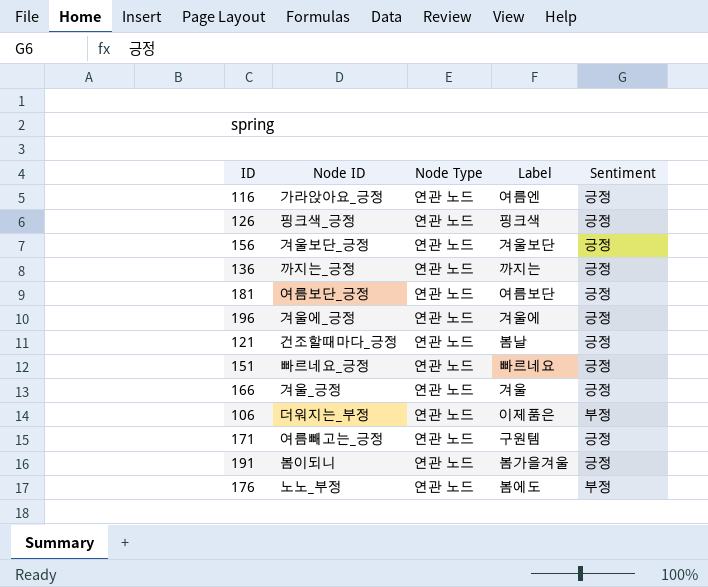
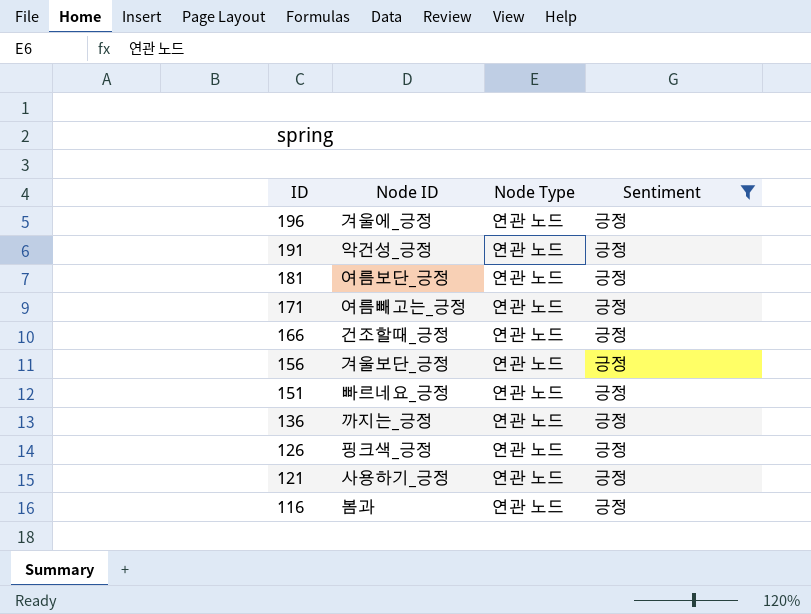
filter: none -> Sentiment = 긍정
row order: none -> ID descending
column Label | position: 4 -> none
191 | Node ID: 봄이되니 -> 악건성_긍정
166 | Node ID: 겨울_긍정 -> 건조할때_긍정
121 | Node ID: 건조할때마다_긍정 -> 사용하기_긍정
116 | Node ID: 가라앉아요_긍정 -> 봄과

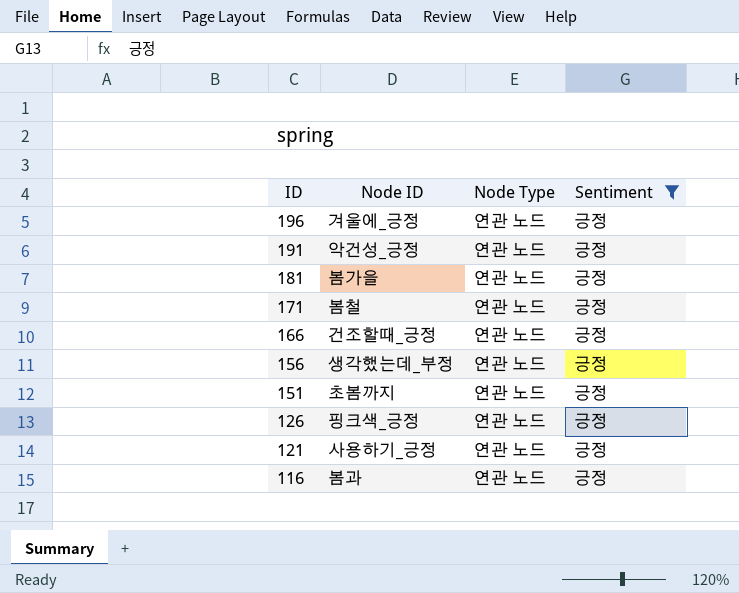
row 136: 까지는_긍정 | 연관 노드 | 긍정 -> none
181 | Node ID: 여름보단_긍정 -> 봄가을
171 | Node ID: 여름빼고는_긍정 -> 봄철
156 | Node ID: 겨울보단_긍정 -> 생각했는데_부정
151 | Node ID: 빠르네요_긍정 -> 초봄까지

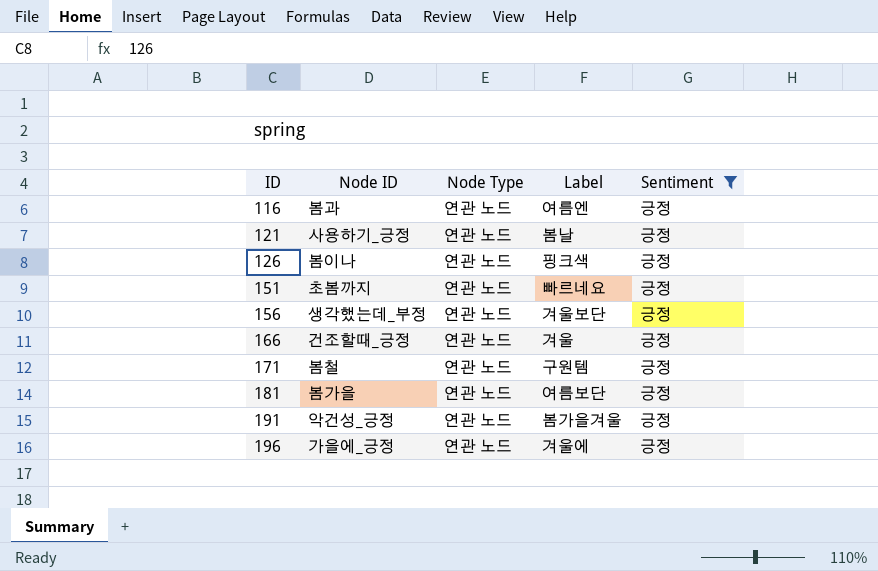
row order: ID descending -> ID ascending
column Label | position: none -> 4
126 | Node ID: 핑크색_긍정 -> 봄이나
196 | Node ID: 겨울에_긍정 -> 가을에_긍정

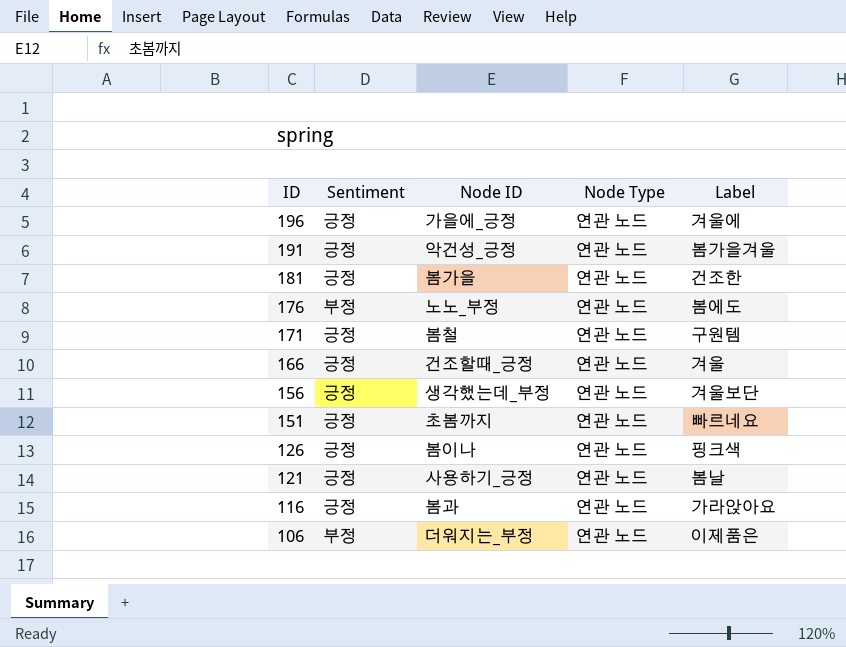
filter: Sentiment = 긍정 -> none
row order: ID ascending -> ID descending
column Sentiment | position: 5 -> 2
181 | Label: 여름보단 -> 건조한
116 | Label: 여름엔 -> 가라앉아요

